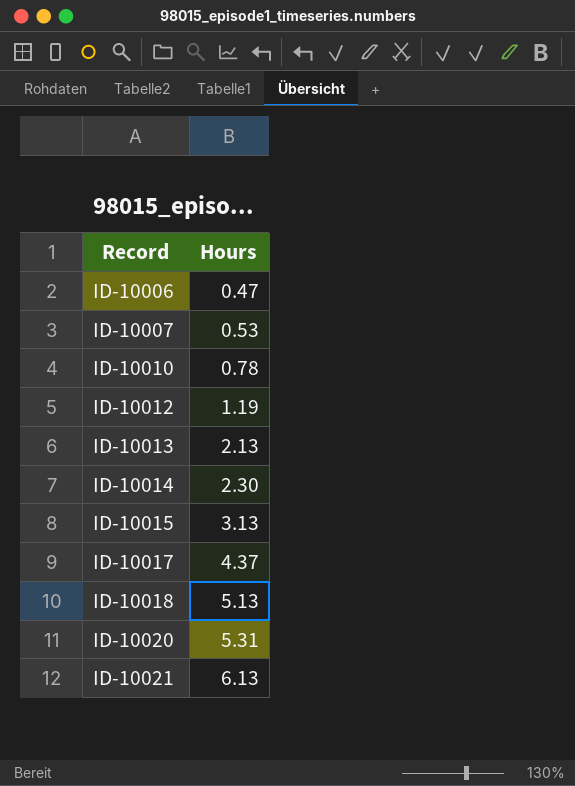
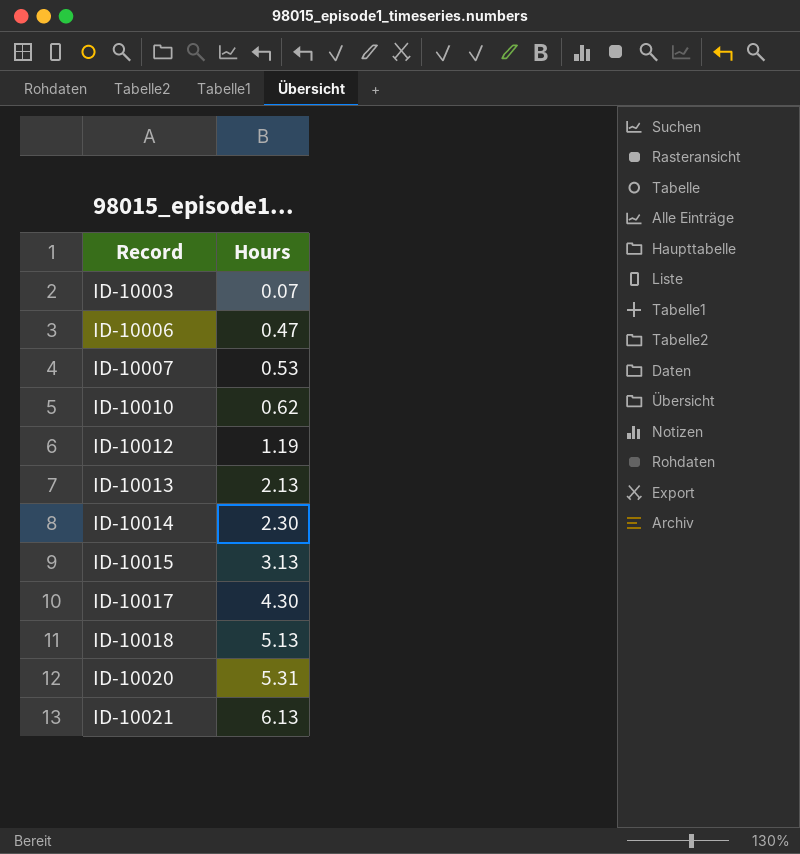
row ID-10003: none -> 0.07
ID-10010 | Hours: 0.78 -> 0.62
ID-10017 | Hours: 4.37 -> 4.30

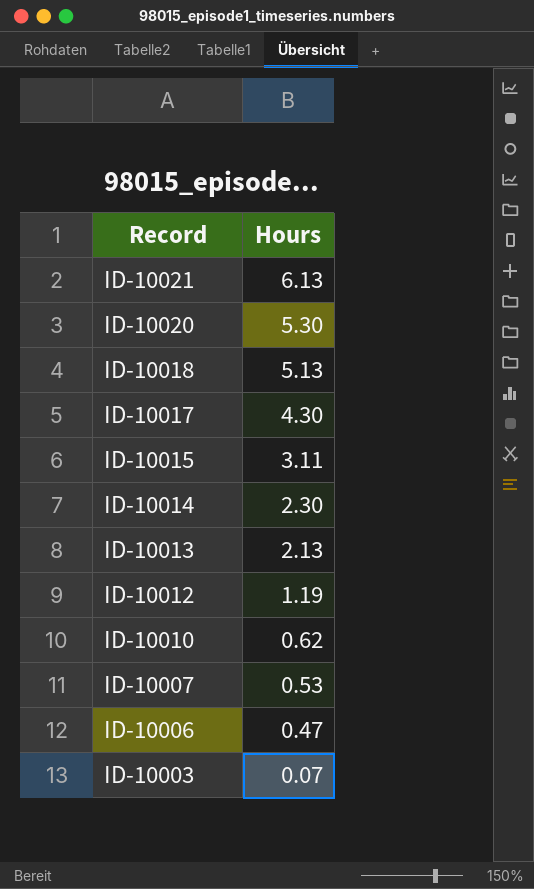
row order: Record ascending -> Record descending
ID-10020 | Hours: 5.31 -> 5.30
ID-10015 | Hours: 3.13 -> 3.11

